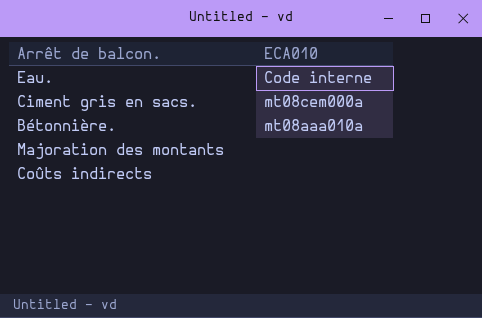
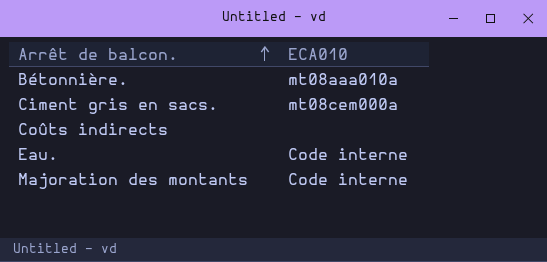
row order: none -> Arrêt de balcon. ascending
Majoration des montants | ECA010: none -> Code interne

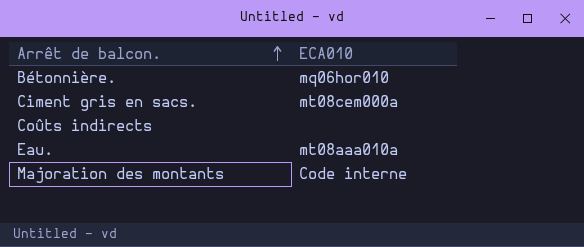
Bétonnière. | ECA010: mt08aaa010a -> mq06hor010
Eau. | ECA010: Code interne -> mt08aaa010a

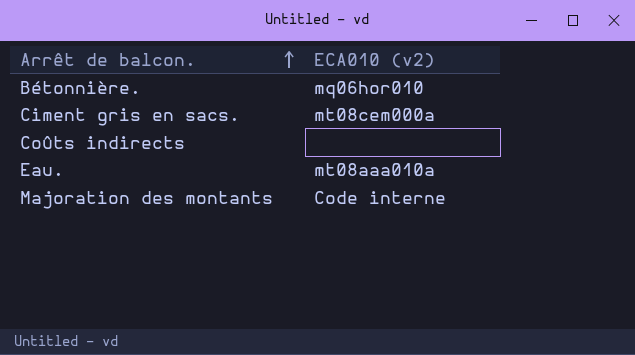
column name: ECA010 -> ECA010 (v2)

